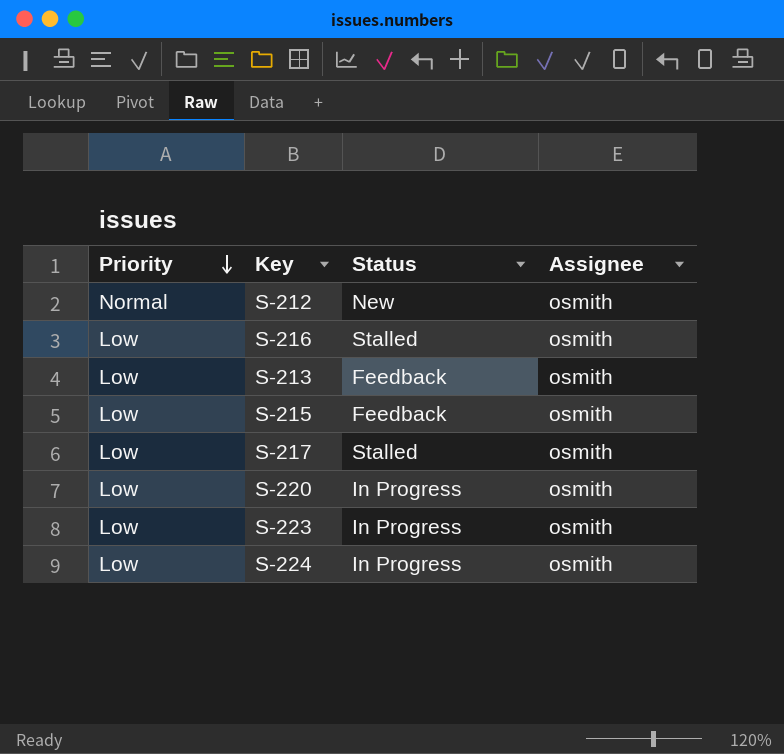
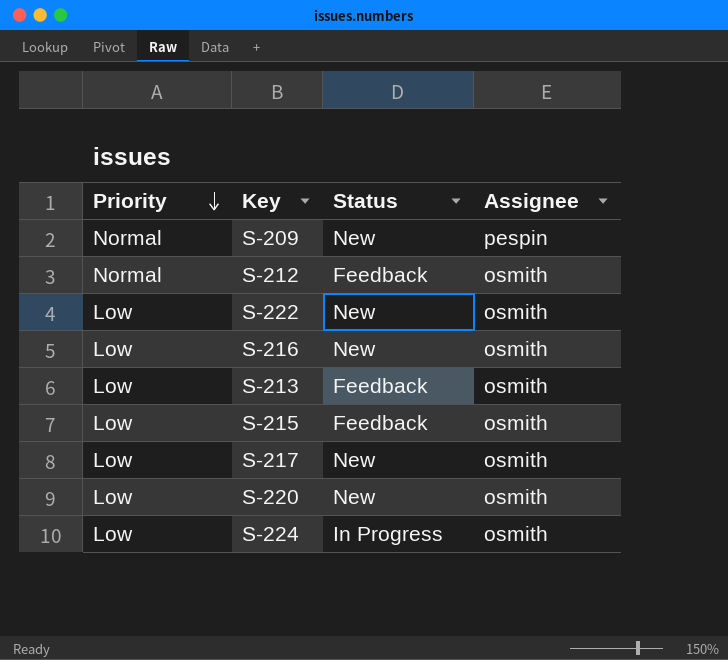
row S-223: Low | In Progress | osmith -> none
row S-209: none -> Normal | New | pespin
S-212 | Status: New -> Feedback
row S-222: none -> Low | New | osmith
S-216 | Status: Stalled -> New
S-217 | Status: Stalled -> New
S-220 | Status: In Progress -> New

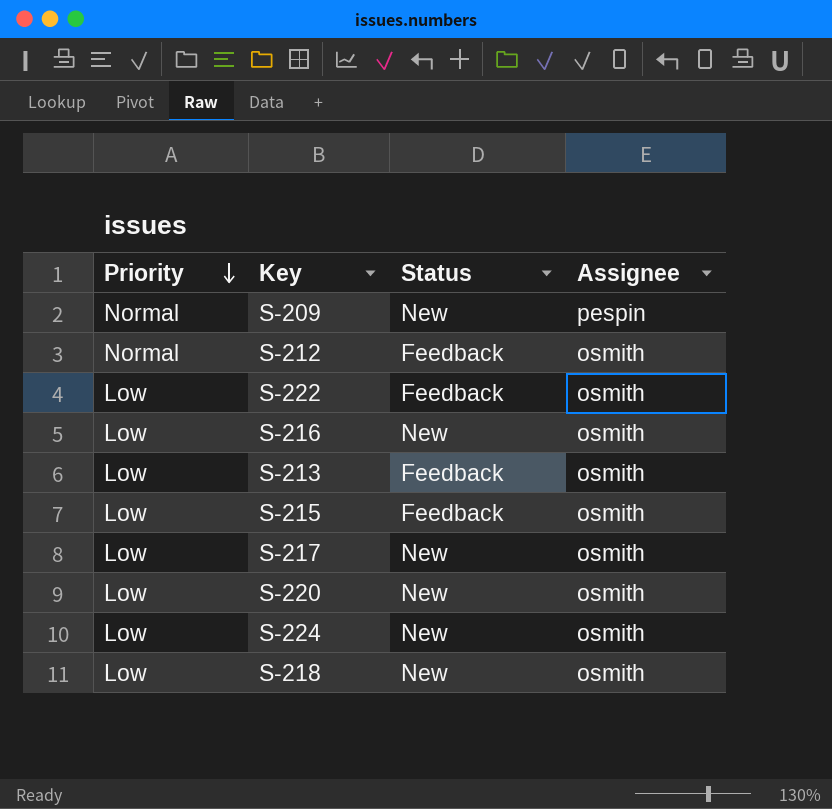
S-222 | Status: New -> Feedback
S-224 | Status: In Progress -> New
row S-218: none -> Low | New | osmith

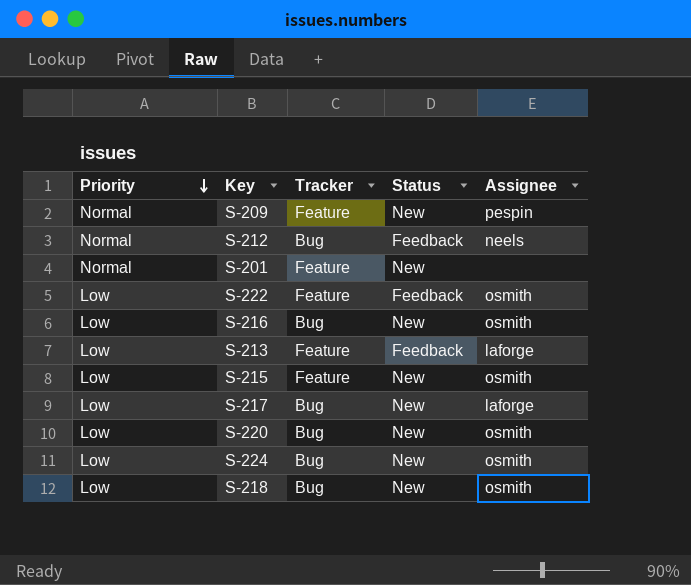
column Tracker | position: none -> 3
S-212 | Assignee: osmith -> neels
row S-201: none -> Normal | Feature | New | none
S-213 | Assignee: osmith -> laforge
S-215 | Status: Feedback -> New
S-217 | Assignee: osmith -> laforge

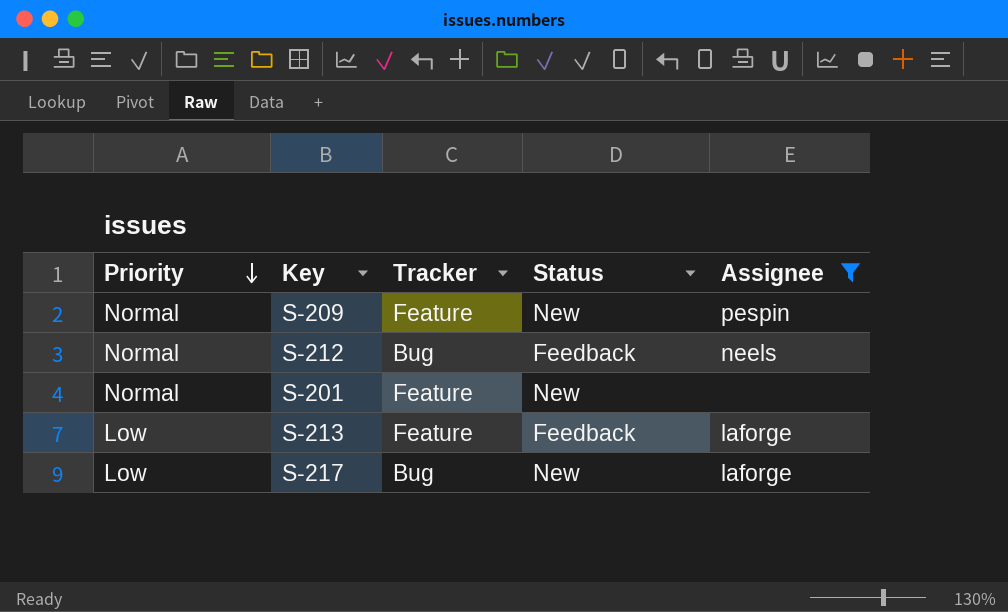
filter: none -> Assignee != osmith

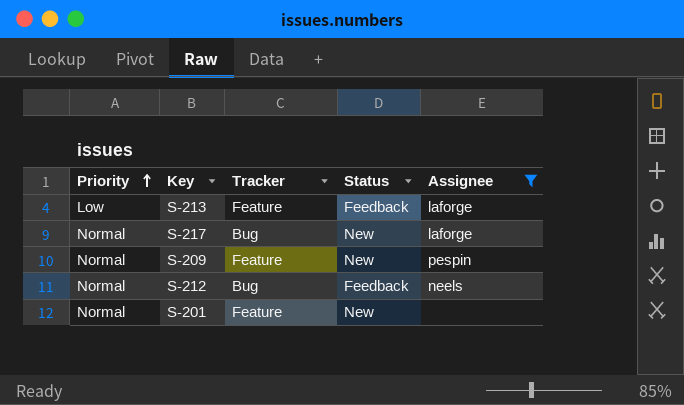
row order: Priority descending -> Priority ascending
S-217 | Priority: Low -> Normal

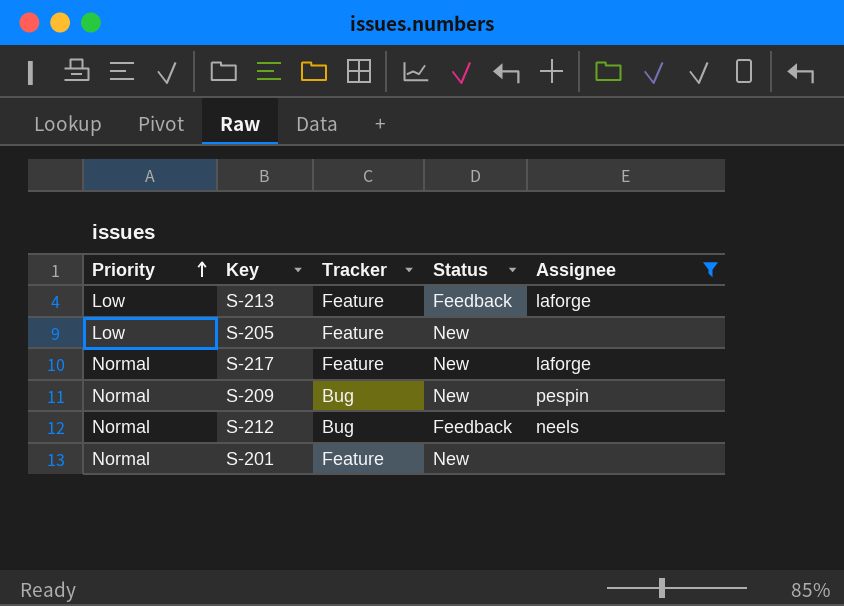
row S-205: none -> Low | Feature | New | none
S-217 | Tracker: Bug -> Feature
S-209 | Tracker: Feature -> Bug

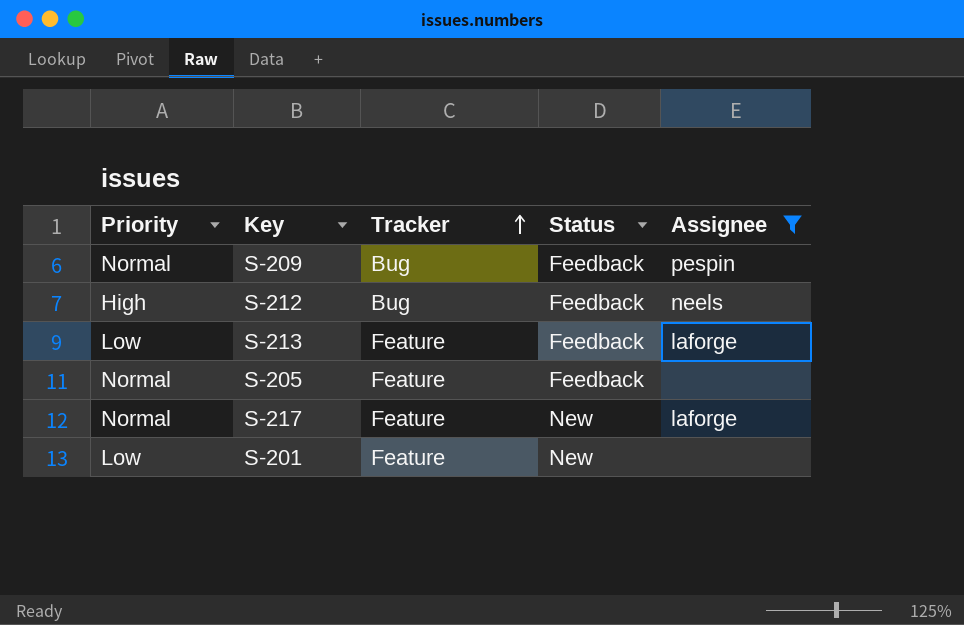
row order: Priority ascending -> Tracker ascending
S-209 | Status: New -> Feedback
S-212 | Priority: Normal -> High
S-205 | Priority: Low -> Normal
S-205 | Status: New -> Feedback
S-201 | Priority: Normal -> Low

